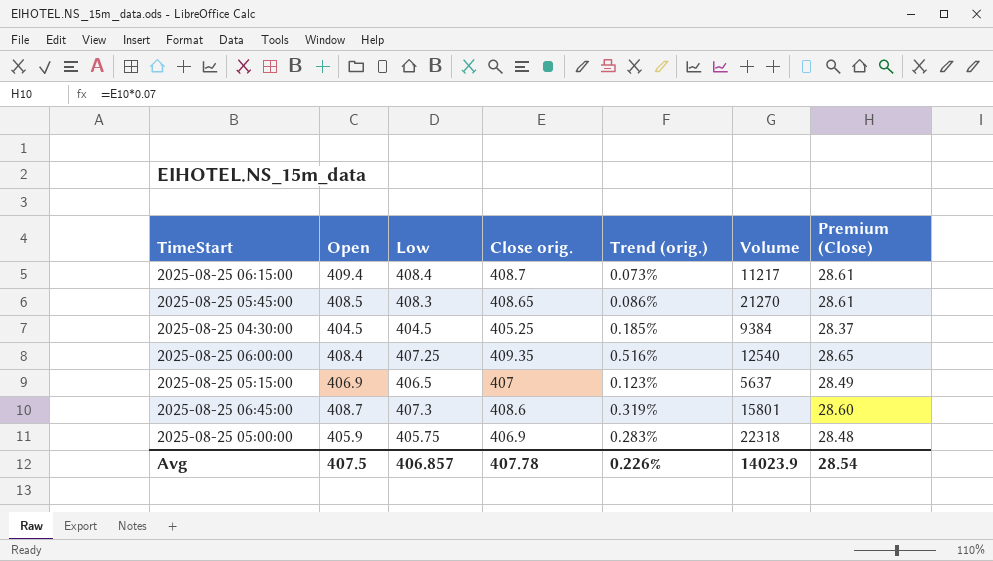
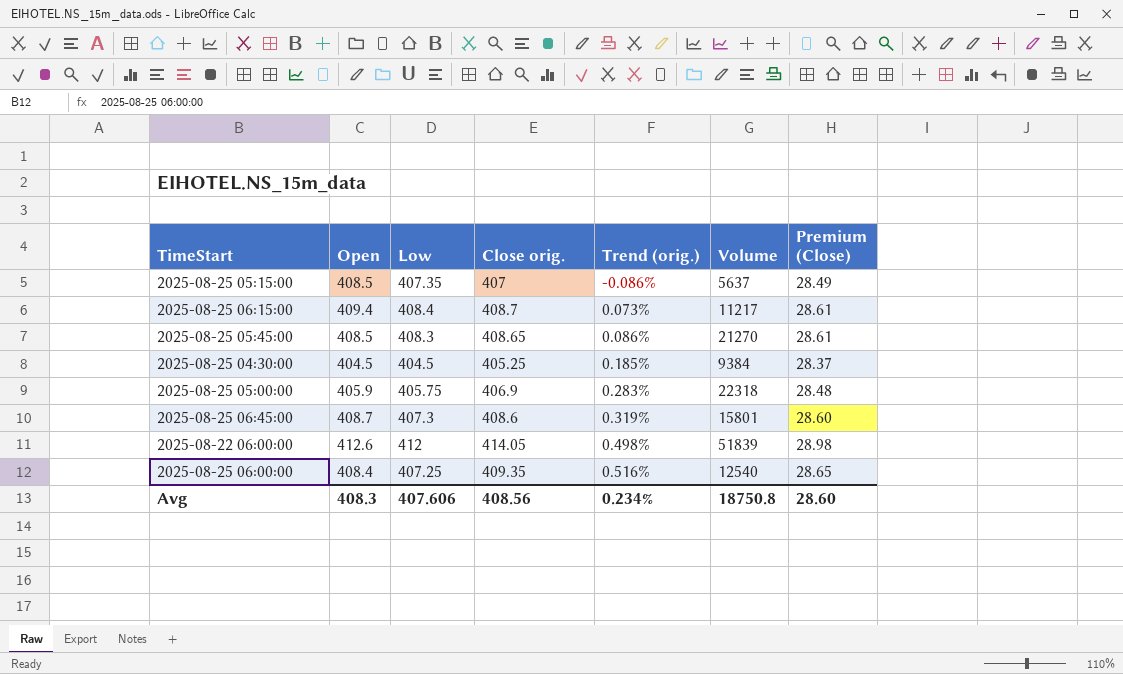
row order: none -> Trend (orig.) ascending
2025-08-25 05:15:00 | Open: 406.9 -> 408.5
2025-08-25 05:15:00 | Low: 406.5 -> 407.35
2025-08-25 05:15:00 | Trend (orig.): 0.123% -> -0.086%
row 2025-08-22 06:00:00: none -> 412.6 | 412 | 414.05 | 0.498% | 51839 | 28.98
Avg | Open: 407.5 -> 408.3
Avg | Low: 406.857 -> 407.606
Avg | Close orig.: 407.78 -> 408.56
Avg | Trend (orig.): 0.226% -> 0.234%
Avg | Volume: 14023.9 -> 18750.8
Avg | Premium (Close): 28.54 -> 28.60

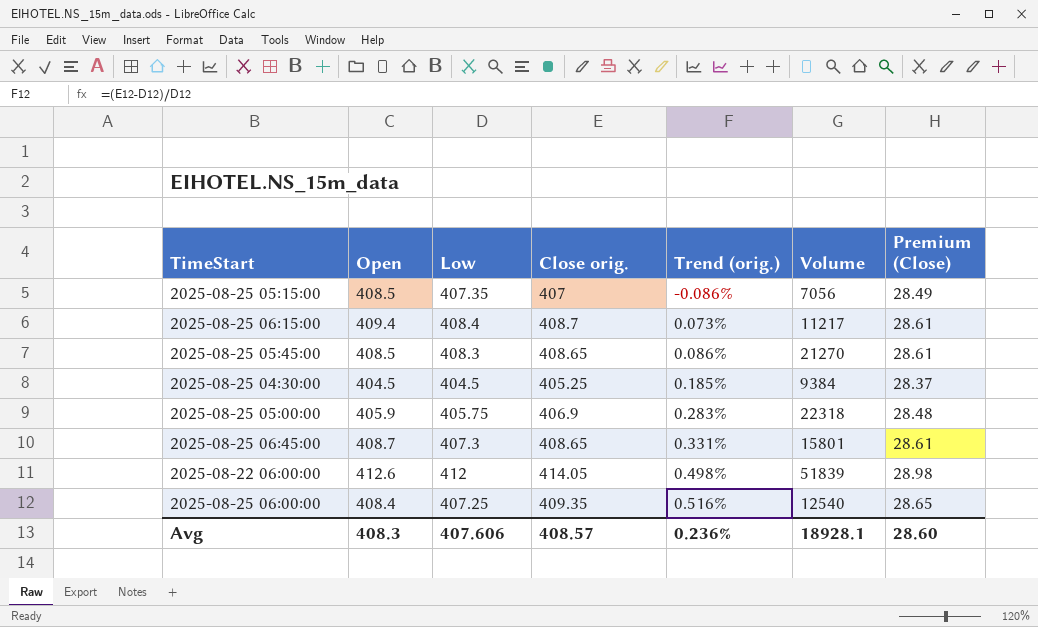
2025-08-25 05:15:00 | Volume: 5637 -> 7056
2025-08-25 06:45:00 | Close orig.: 408.6 -> 408.65
2025-08-25 06:45:00 | Trend (orig.): 0.319% -> 0.331%
2025-08-25 06:45:00 | Premium (Close): 28.60 -> 28.61
Avg | Close orig.: 408.56 -> 408.57
Avg | Trend (orig.): 0.234% -> 0.236%
Avg | Volume: 18750.8 -> 18928.1

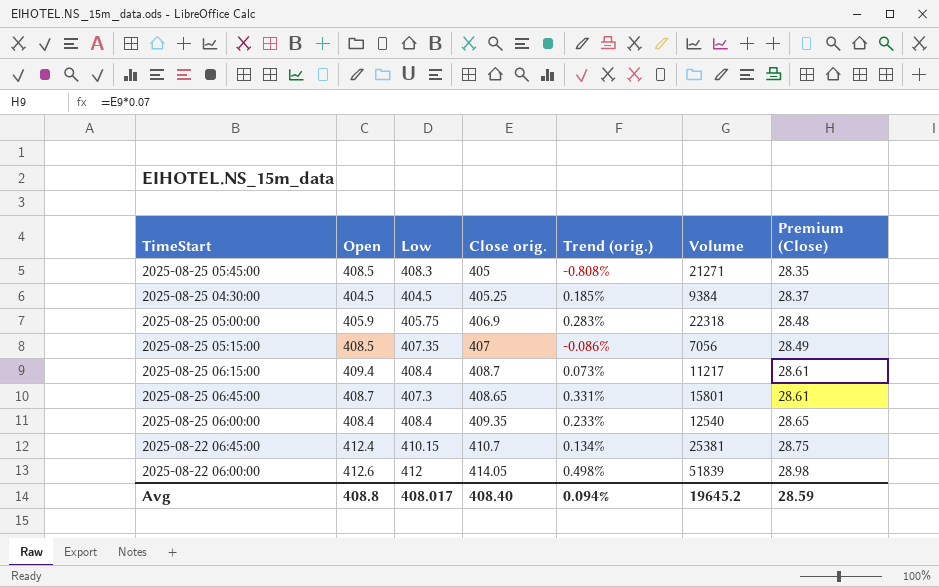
row order: Trend (orig.) ascending -> Premium (Close) ascending
2025-08-25 05:45:00 | Close orig.: 408.65 -> 405
2025-08-25 05:45:00 | Trend (orig.): 0.086% -> -0.808%
2025-08-25 05:45:00 | Volume: 21270 -> 21271
2025-08-25 05:45:00 | Premium (Close): 28.61 -> 28.35
2025-08-25 06:00:00 | Low: 407.25 -> 408.4
2025-08-25 06:00:00 | Trend (orig.): 0.516% -> 0.233%
row 2025-08-22 06:45:00: none -> 412.4 | 410.15 | 410.7 | 0.134% | 25381 | 28.75
Avg | Open: 408.3 -> 408.8
Avg | Low: 407.606 -> 408.017
Avg | Close orig.: 408.57 -> 408.40
Avg | Trend (orig.): 0.236% -> 0.094%
Avg | Volume: 18928.1 -> 19645.2
Avg | Premium (Close): 28.60 -> 28.59

